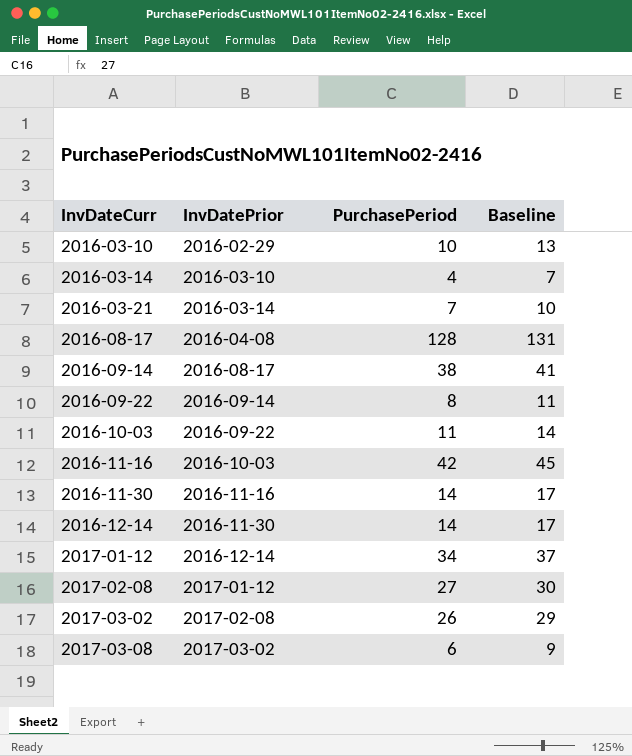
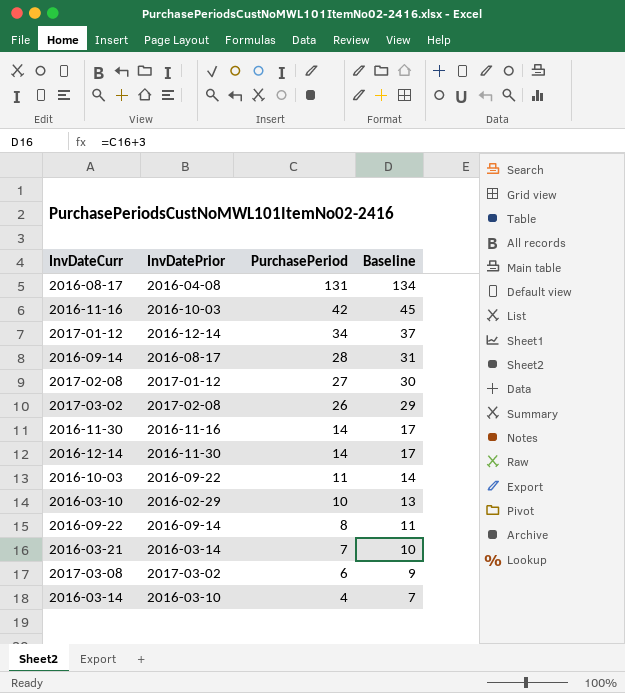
row order: InvDateCurr ascending -> PurchasePeriod descending
2016-08-17 | PurchasePeriod: 128 -> 131
2016-08-17 | Baseline: 131 -> 134
2016-09-14 | PurchasePeriod: 38 -> 28
2016-09-14 | Baseline: 41 -> 31

